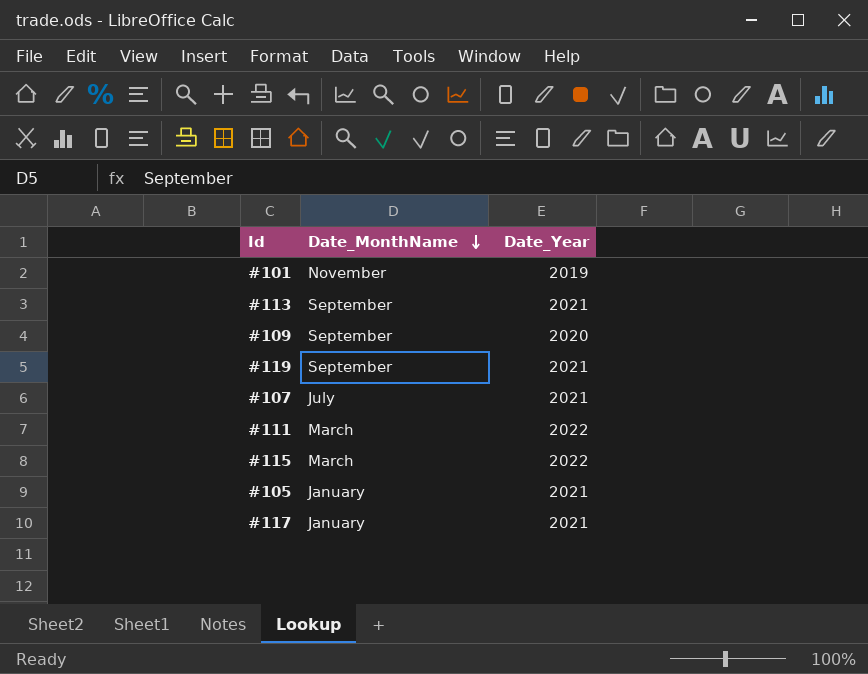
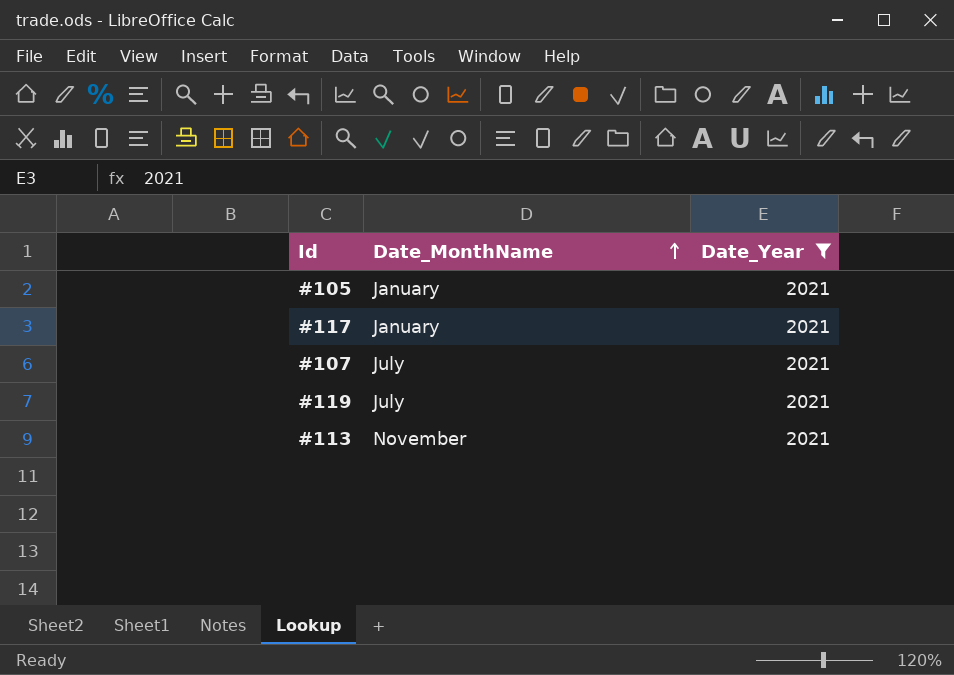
filter: none -> Date_Year = 2021
row order: Date_MonthName descending -> Date_MonthName ascending
#119 | Date_MonthName: September -> July
#113 | Date_MonthName: September -> November

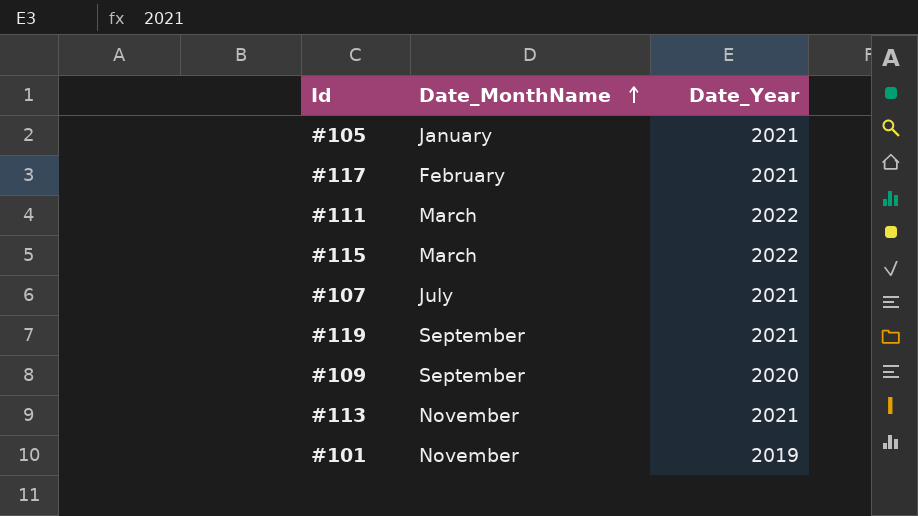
filter: Date_Year = 2021 -> none
#117 | Date_MonthName: January -> February
#119 | Date_MonthName: July -> September

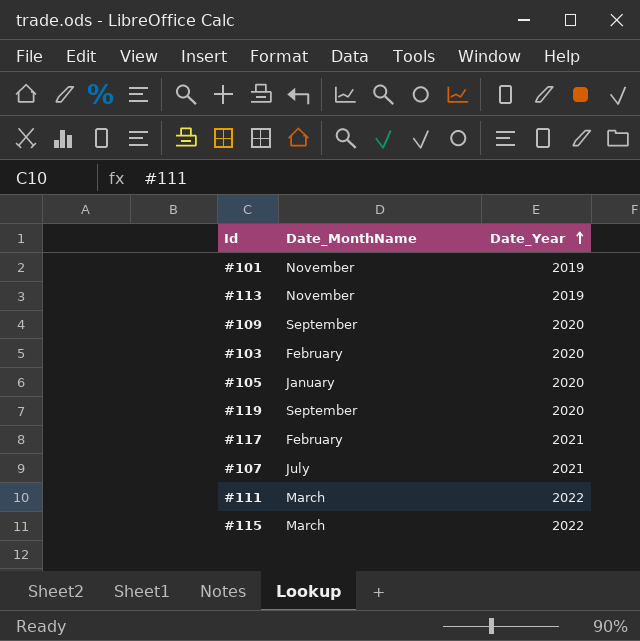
row order: Date_MonthName ascending -> Date_Year ascending
#113 | Date_Year: 2021 -> 2019
row #103: none -> February | 2020
#105 | Date_Year: 2021 -> 2020
#119 | Date_Year: 2021 -> 2020

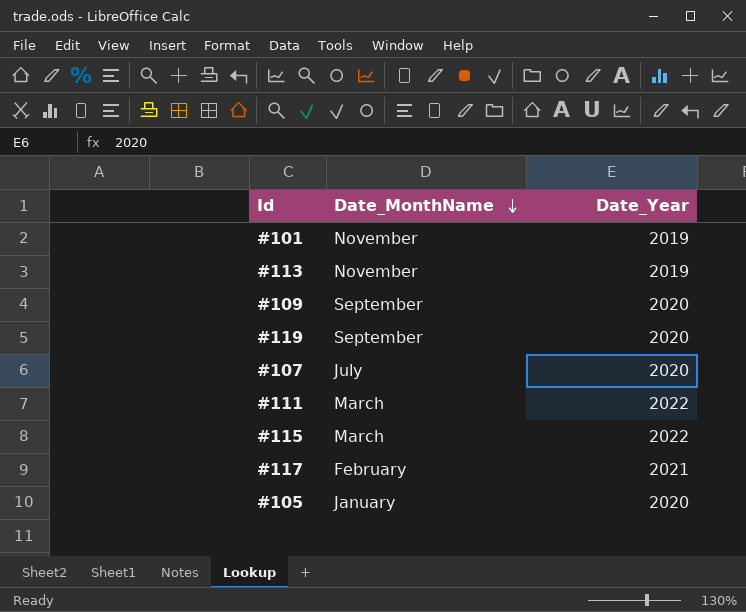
row order: Date_Year ascending -> Date_MonthName descending
row #103: February | 2020 -> none
#107 | Date_Year: 2021 -> 2020

